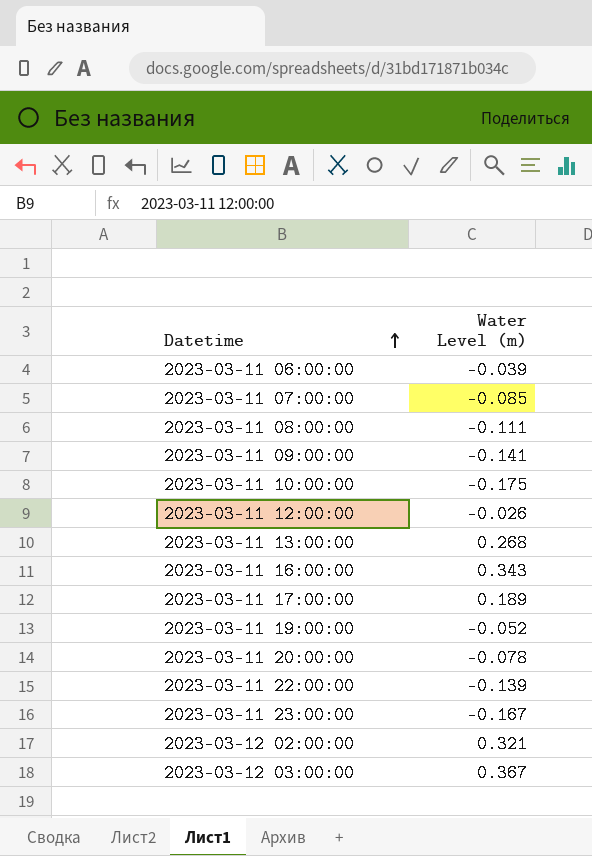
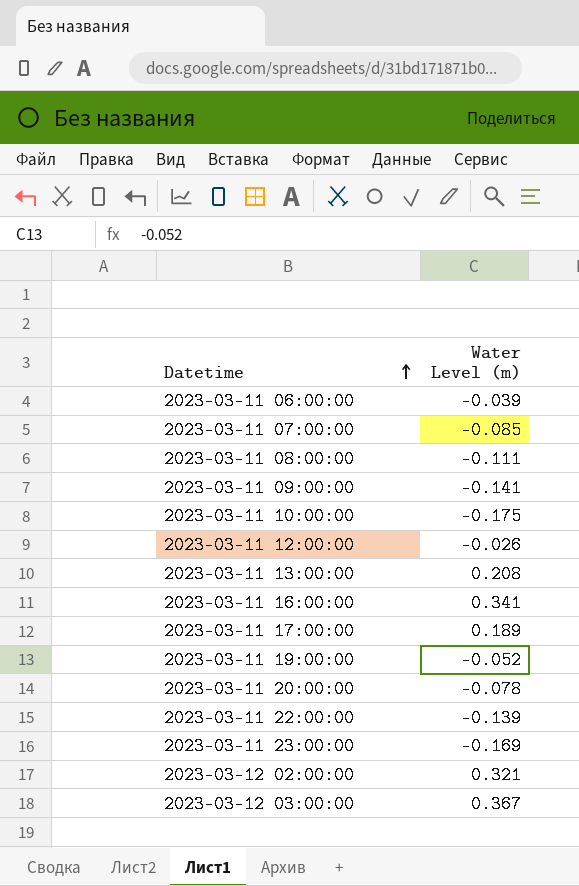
2023-03-11 13:00:00 | Water Level (m): 0.268 -> 0.208
2023-03-11 16:00:00 | Water Level (m): 0.343 -> 0.341
2023-03-11 23:00:00 | Water Level (m): -0.167 -> -0.169

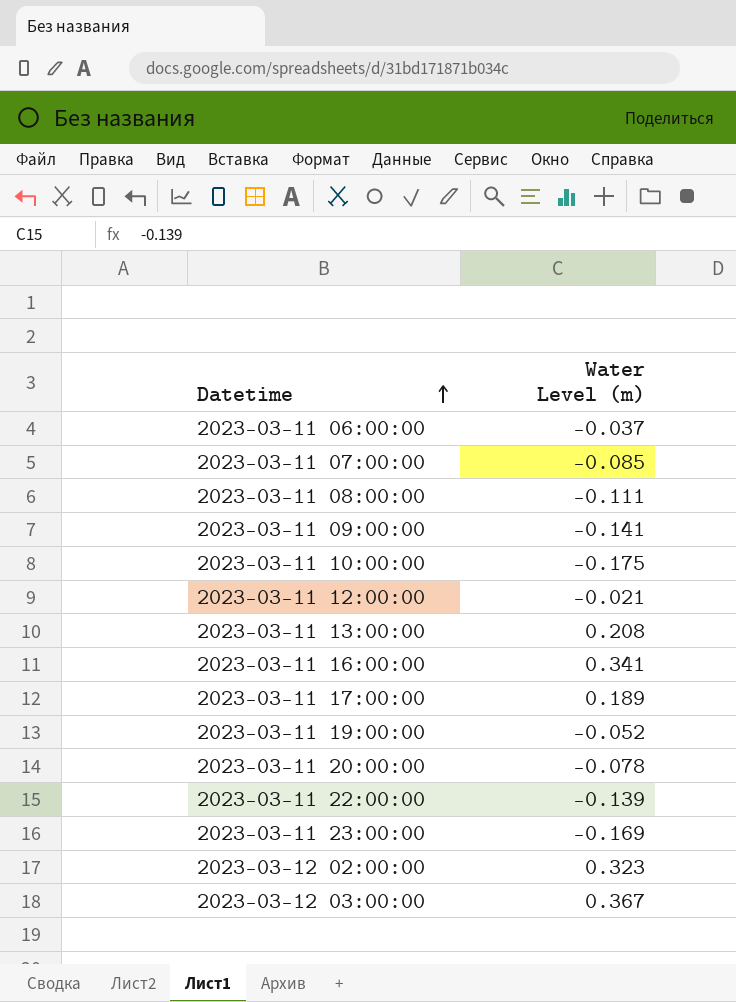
2023-03-11 06:00:00 | Water Level (m): -0.039 -> -0.037
2023-03-11 12:00:00 | Water Level (m): -0.026 -> -0.021
2023-03-12 02:00:00 | Water Level (m): 0.321 -> 0.323

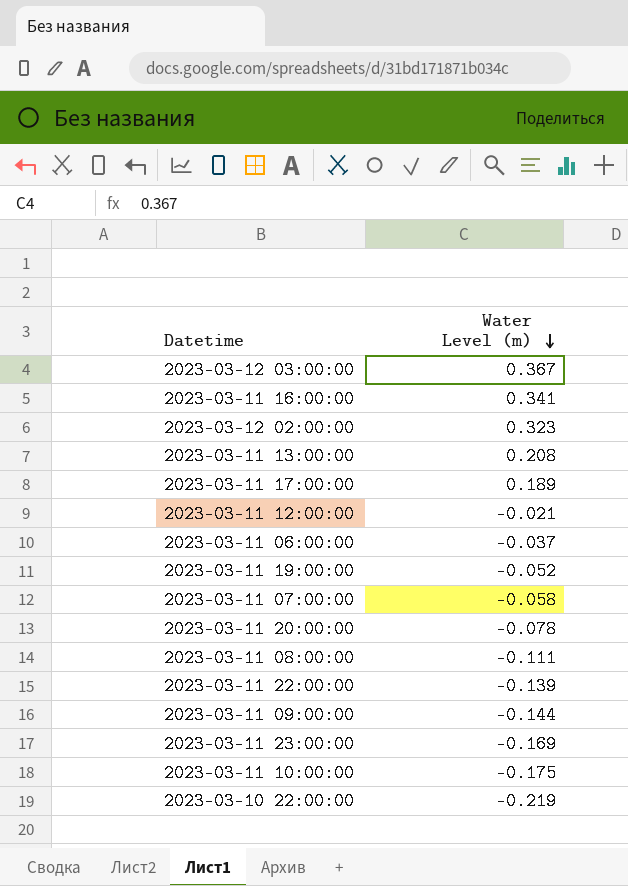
row order: Datetime ascending -> Water Level (m) descending
2023-03-11 07:00:00 | Water Level (m): -0.085 -> -0.058
2023-03-11 09:00:00 | Water Level (m): -0.141 -> -0.144
row 2023-03-10 22:00:00: none -> -0.219

